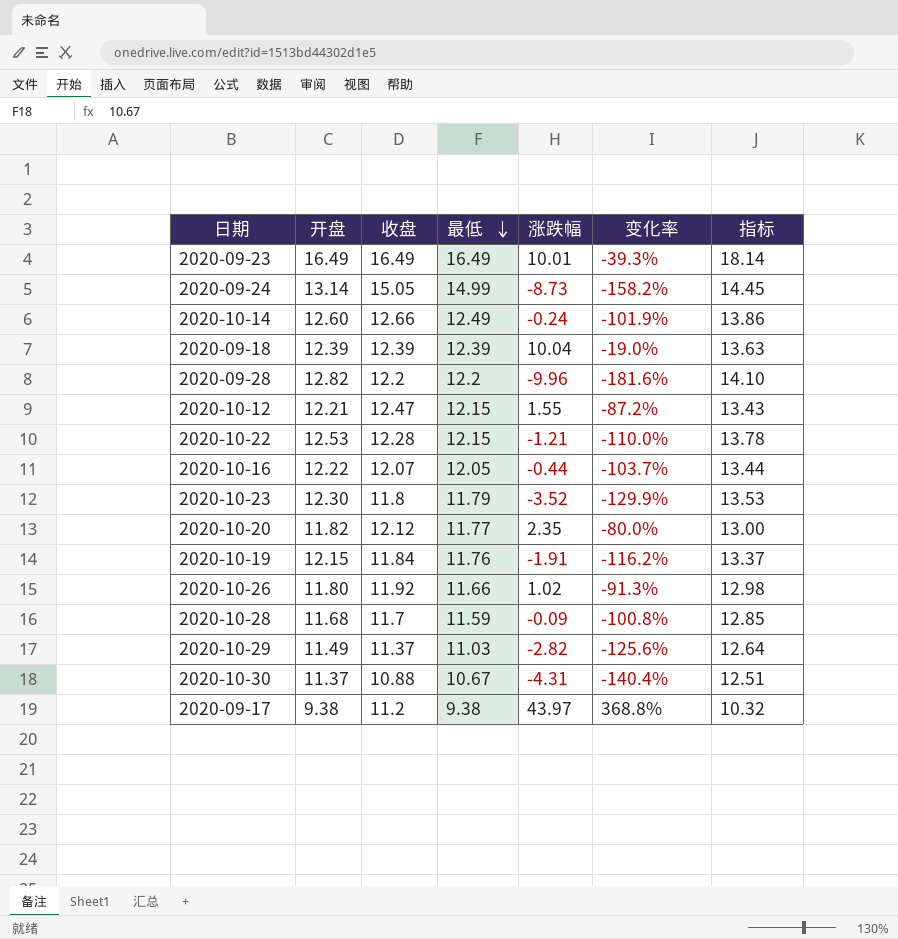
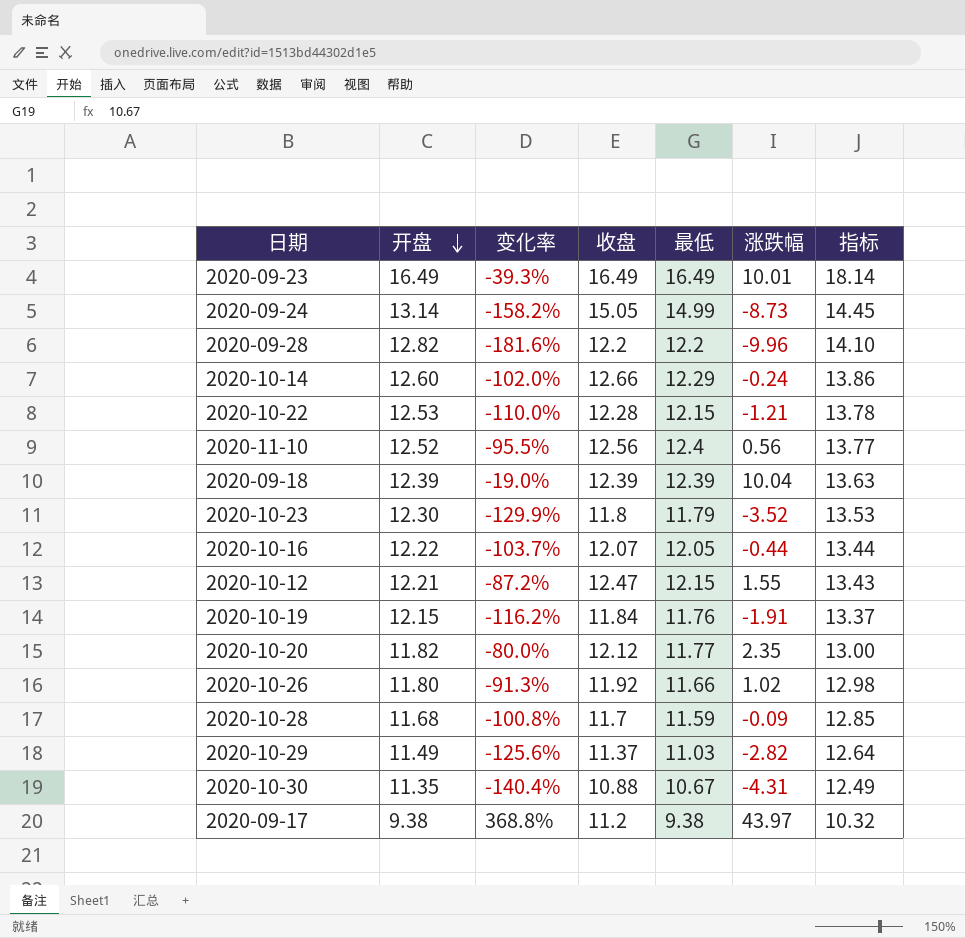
row order: 最低 descending -> 开盘 descending
column 变化率 | position: 6 -> 3
2020-10-14 | 变化率: -101.9% -> -102.0%
2020-10-14 | 最低: 12.49 -> 12.29
row 2020-11-10: none -> 12.52 | -95.5% | 12.56 | 12.4 | 0.56 | 13.77
2020-10-30 | 开盘: 11.37 -> 11.35
2020-10-30 | 指标: 12.51 -> 12.49

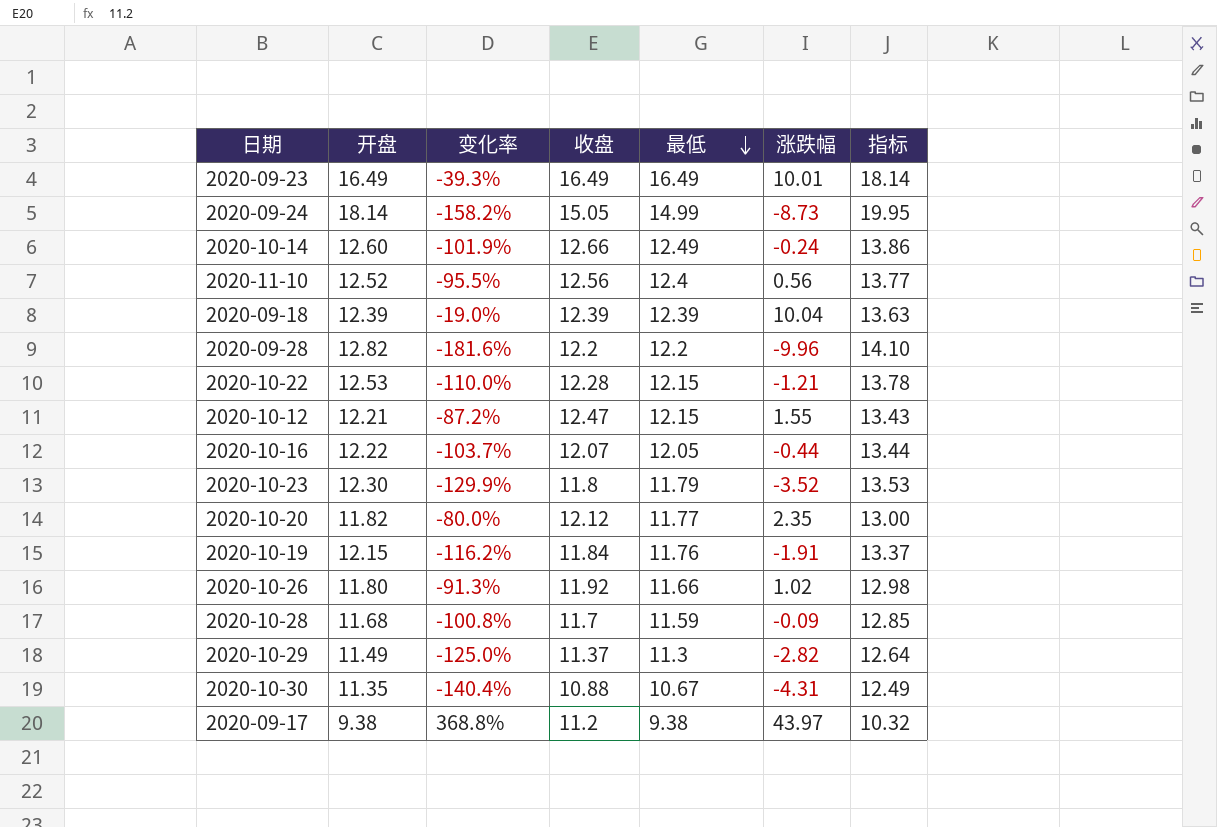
row order: 开盘 descending -> 最低 descending
2020-09-24 | 开盘: 13.14 -> 18.14
2020-09-24 | 指标: 14.45 -> 19.95
2020-10-14 | 变化率: -102.0% -> -101.9%
2020-10-14 | 最低: 12.29 -> 12.49
2020-10-29 | 变化率: -125.6% -> -125.0%
2020-10-29 | 最低: 11.03 -> 11.3

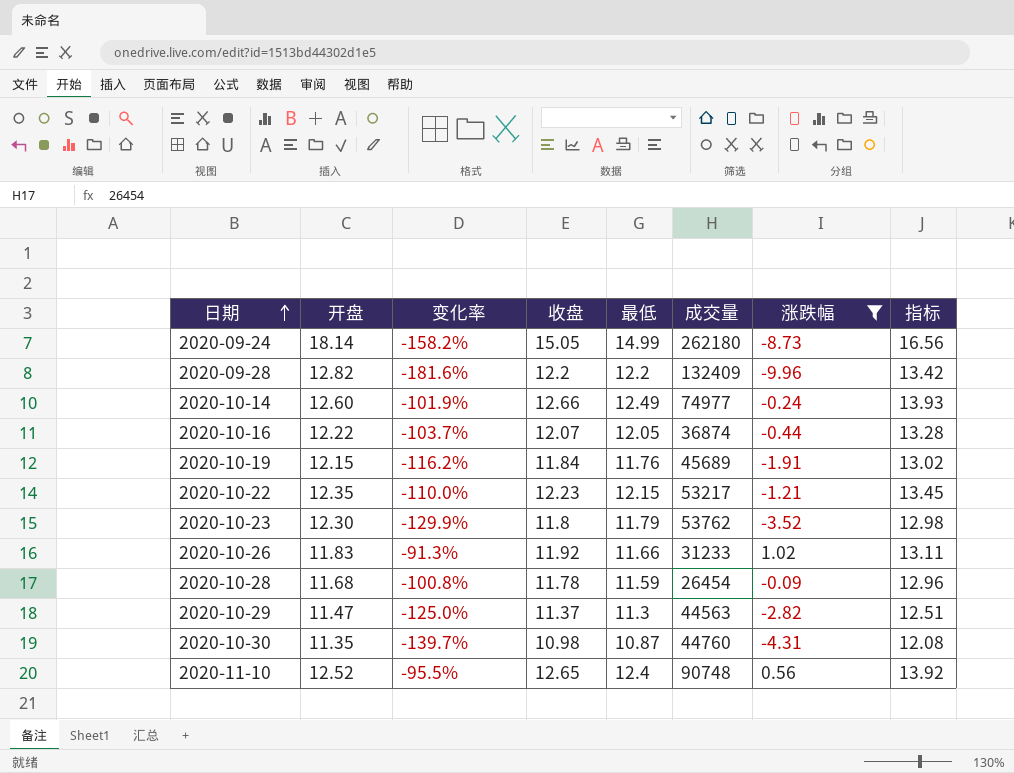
filter: none -> 涨跌幅 <= 1.02
row order: 最低 descending -> 日期 ascending
column 成交量 | position: none -> 6
column 指标 | formula: [开盘] * 1.1 -> [收盘] * 1.1
2020-10-22 | 开盘: 12.53 -> 12.35
2020-10-22 | 收盘: 12.28 -> 12.23
2020-10-26 | 开盘: 11.80 -> 11.83
2020-10-28 | 收盘: 11.7 -> 11.78
2020-10-29 | 开盘: 11.49 -> 11.47
2020-10-30 | 变化率: -140.4% -> -139.7%
2020-10-30 | 收盘: 10.88 -> 10.98
2020-10-30 | 最低: 10.67 -> 10.87
2020-11-10 | 收盘: 12.56 -> 12.65

